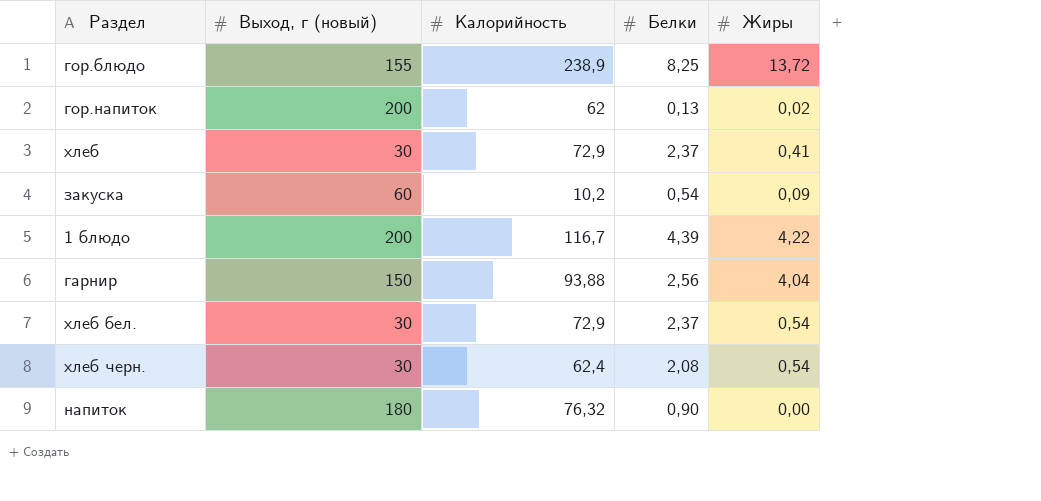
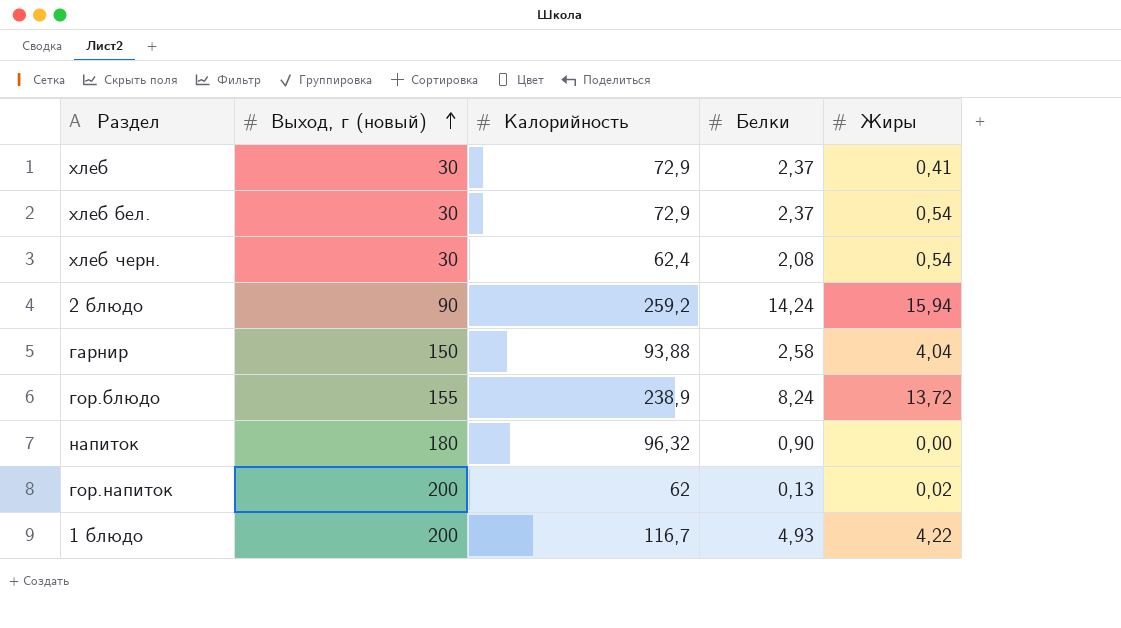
row order: none -> Выход, г (новый) ascending
row закуска: 60 | 10,2 | 0,54 | 0,09 -> none
row 2 блюдо: none -> 90 | 259,2 | 14,24 | 15,94
гарнир | Белки: 2,56 -> 2,58
гор.блюдо | Белки: 8,25 -> 8,24
напиток | Калорийность: 76,32 -> 96,32
1 блюдо | Белки: 4,39 -> 4,93

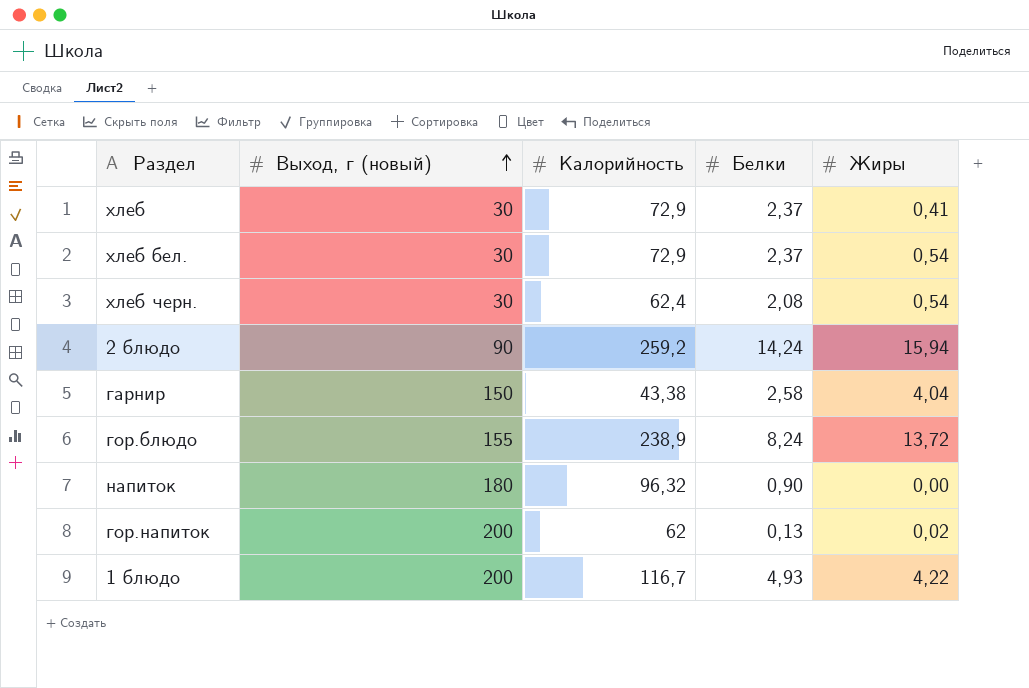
гарнир | Калорийность: 93,88 -> 43,38

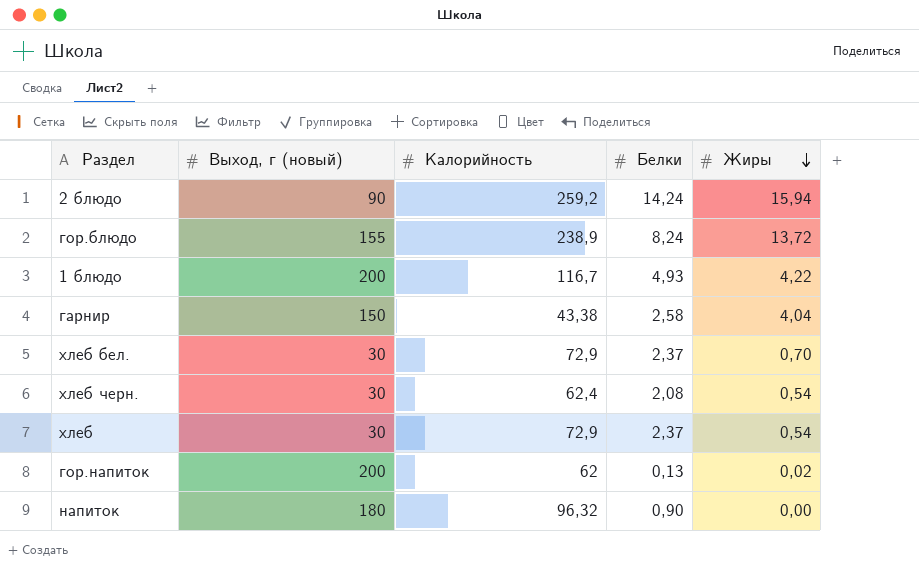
row order: Выход, г (новый) ascending -> Жиры descending
хлеб бел. | Жиры: 0,54 -> 0,70
хлеб | Жиры: 0,41 -> 0,54

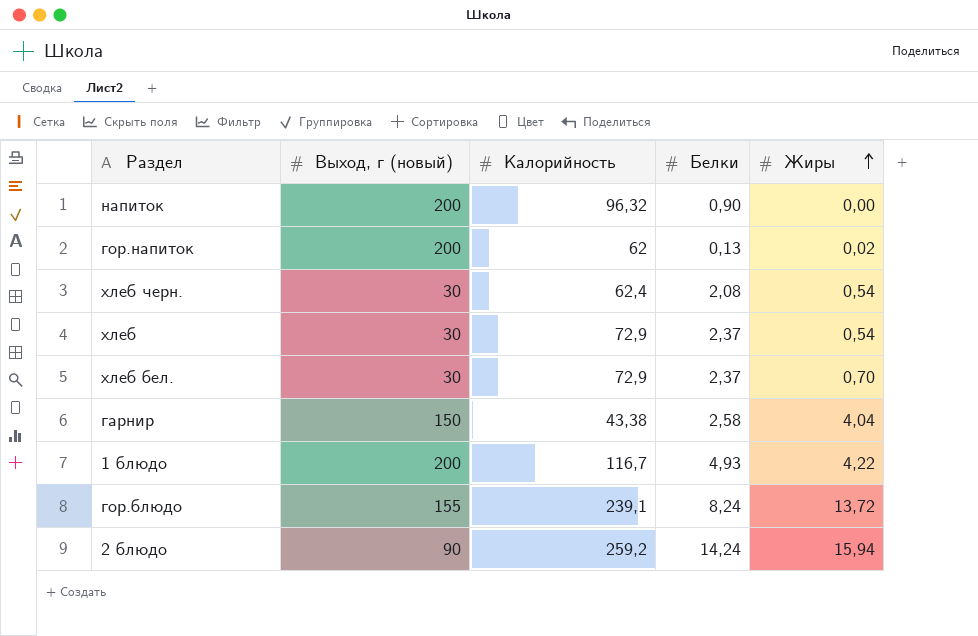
row order: Жиры descending -> Жиры ascending
напиток | Выход, г (новый): 180 -> 200
гор.блюдо | Калорийность: 238,9 -> 239,1

